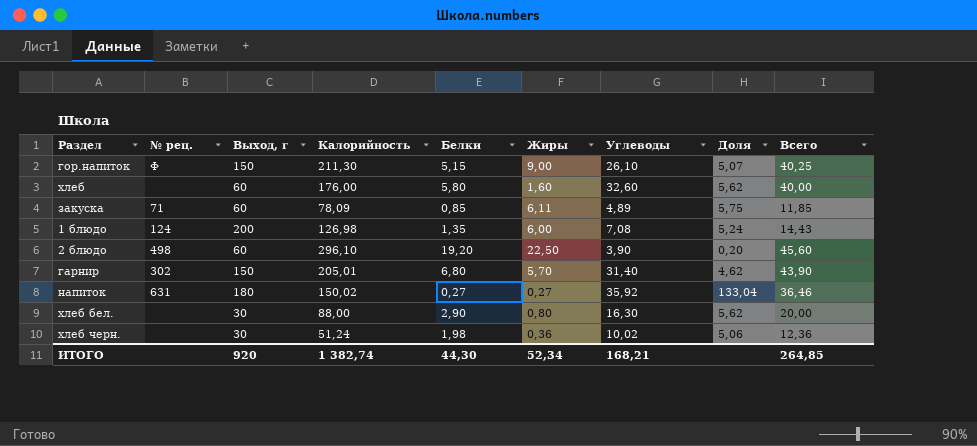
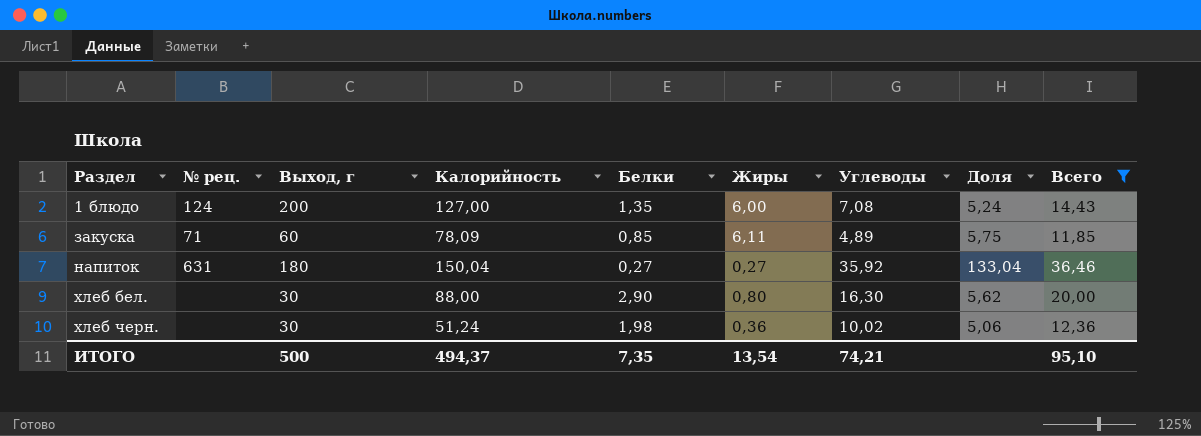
filter: none -> Всего <= 36,46
row order: none -> Раздел ascending
1 блюдо | Калорийность: 126,98 -> 127,00
напиток | Калорийность: 150,02 -> 150,04
ИТОГО | Выход, г: 920 -> 500
ИТОГО | Калорийность: 1 382,74 -> 494,37
ИТОГО | Белки: 44,30 -> 7,35
ИТОГО | Жиры: 52,34 -> 13,54
ИТОГО | Углеводы: 168,21 -> 74,21
ИТОГО | Всего: 264,85 -> 95,10

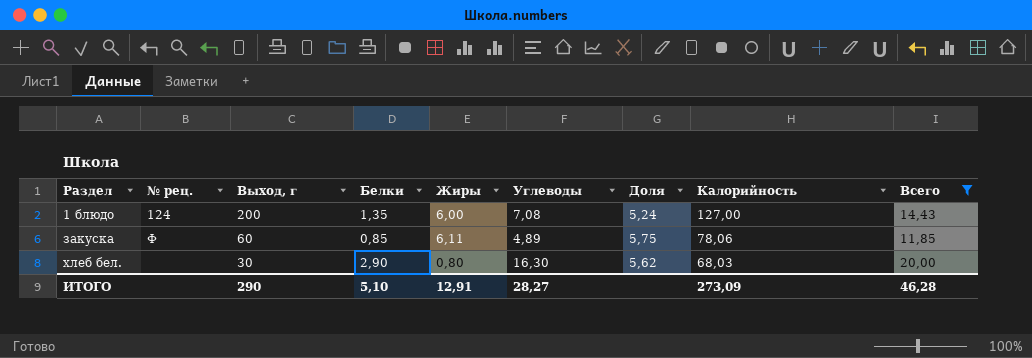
column Калорийность | position: 4 -> 8
row напиток: 631 | 180 | 150,04 | 0,27 | 0,27 | 35,92 | 133,04 | 36,46 -> none
row хлеб черн.: none | 30 | 51,24 | 1,98 | 0,36 | 10,02 | 5,06 | 12,36 -> none
закуска | № рец.: 71 -> Ф
закуска | Калорийность: 78,09 -> 78,06
хлеб бел. | Калорийность: 88,00 -> 68,03
ИТОГО | Выход, г: 500 -> 290
ИТОГО | Белки: 7,35 -> 5,10
ИТОГО | Жиры: 13,54 -> 12,91
ИТОГО | Углеводы: 74,21 -> 28,27
ИТОГО | Калорийность: 494,37 -> 273,09
ИТОГО | Всего: 95,10 -> 46,28

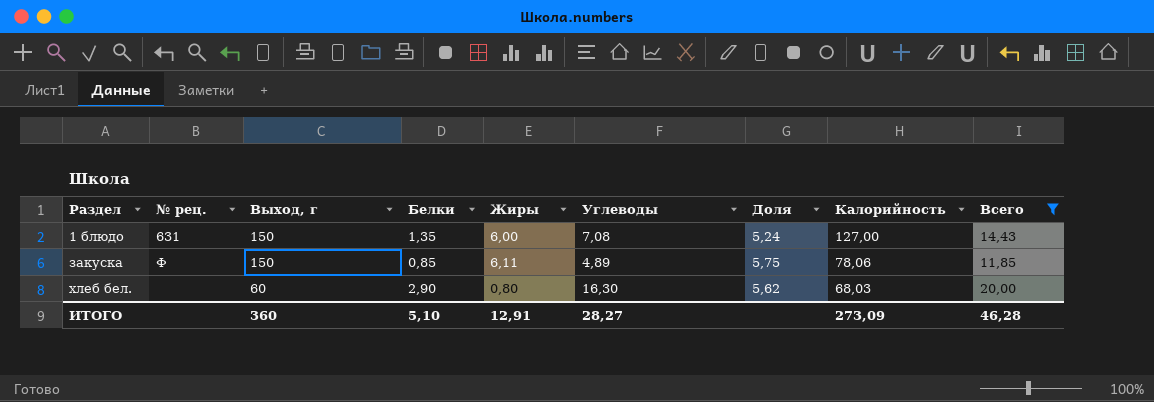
1 блюдо | № рец.: 124 -> 631
1 блюдо | Выход, г: 200 -> 150
закуска | Выход, г: 60 -> 150
хлеб бел. | Выход, г: 30 -> 60
ИТОГО | Выход, г: 290 -> 360

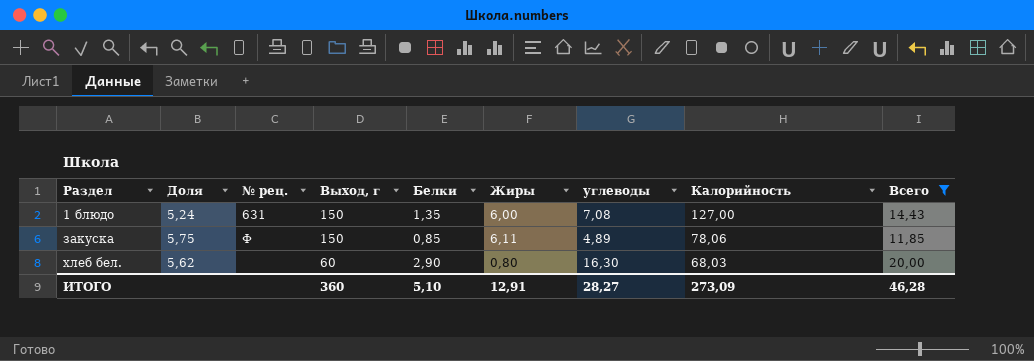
column Доля | position: 7 -> 2
column name: Углеводы -> углеводы

